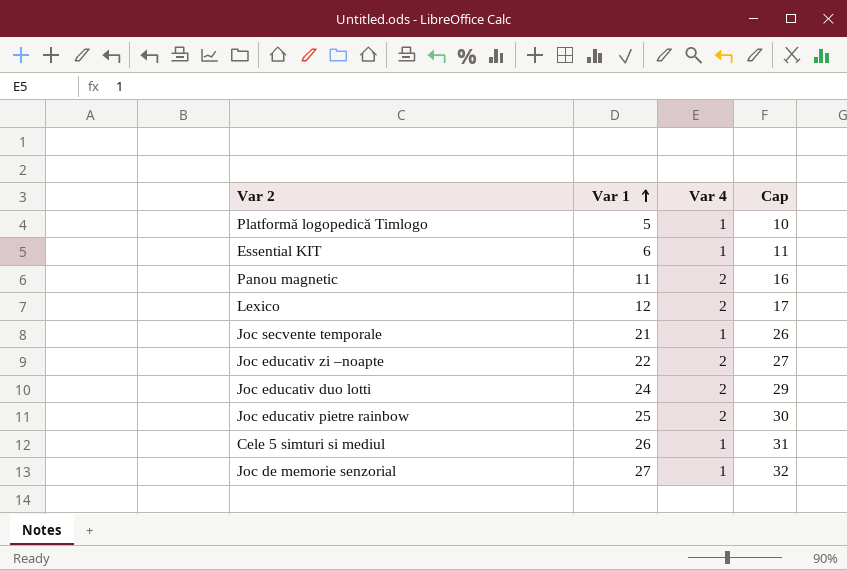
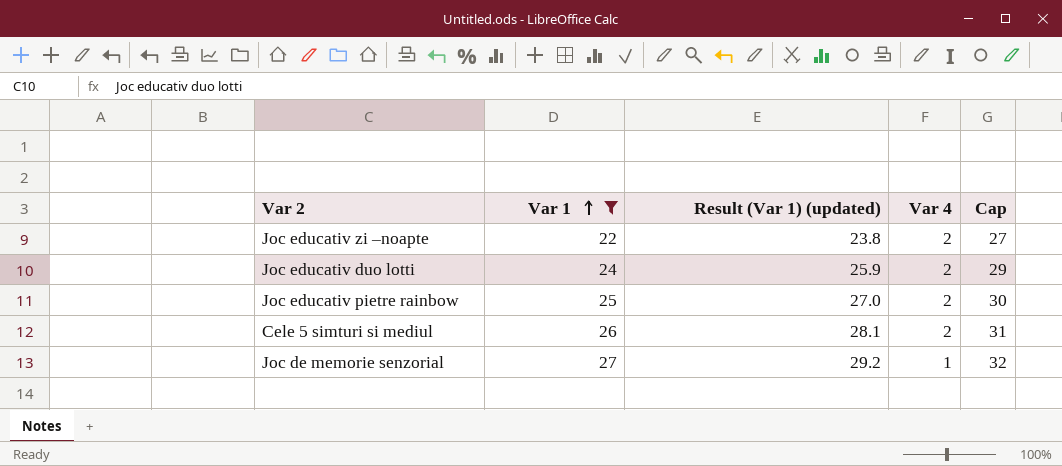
filter: none -> Var 1 >= 22
column Result (Var 1) (updated) | formula: none -> [Var 1] * 1.08
Cele 5 simturi si mediul | Var 4: 1 -> 2

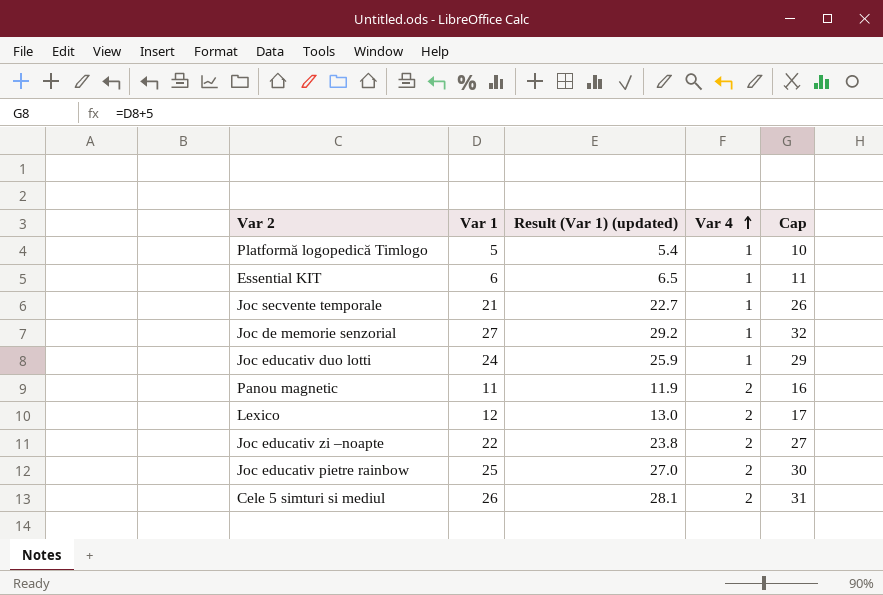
filter: Var 1 >= 22 -> none
row order: Var 1 ascending -> Var 4 ascending
Joc educativ duo lotti | Var 4: 2 -> 1

